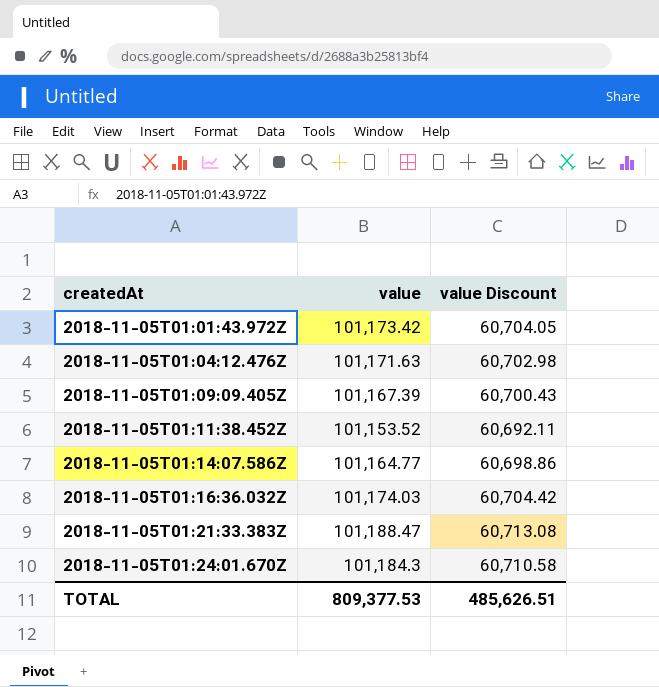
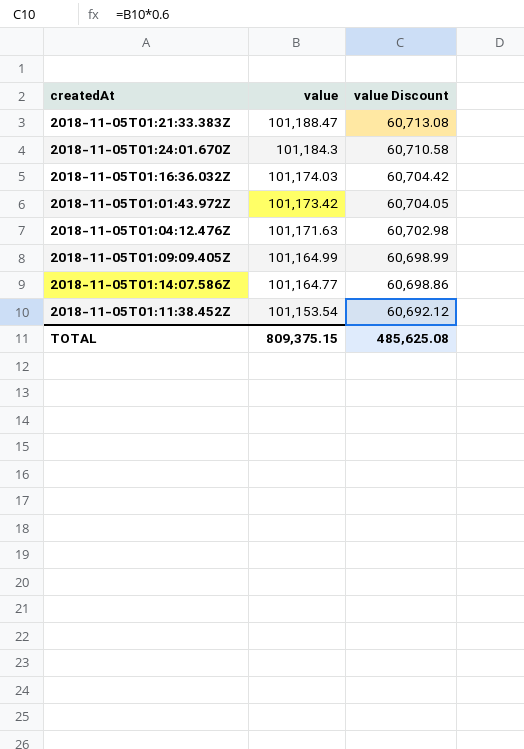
row order: createdAt ascending -> value descending
2018-11-05T01:09:09.405Z | value: 101,167.39 -> 101,164.99
2018-11-05T01:09:09.405Z | value Discount: 60,700.43 -> 60,698.99
2018-11-05T01:11:38.452Z | value: 101,153.52 -> 101,153.54
2018-11-05T01:11:38.452Z | value Discount: 60,692.11 -> 60,692.12
TOTAL | value: 809,377.53 -> 809,375.15
TOTAL | value Discount: 485,626.51 -> 485,625.08

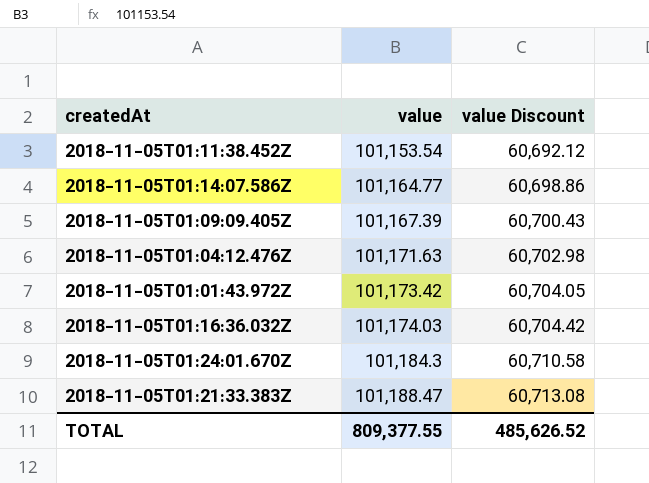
row order: value descending -> value ascending
2018-11-05T01:09:09.405Z | value: 101,164.99 -> 101,167.39
2018-11-05T01:09:09.405Z | value Discount: 60,698.99 -> 60,700.43
TOTAL | value: 809,375.15 -> 809,377.55
TOTAL | value Discount: 485,625.08 -> 485,626.52

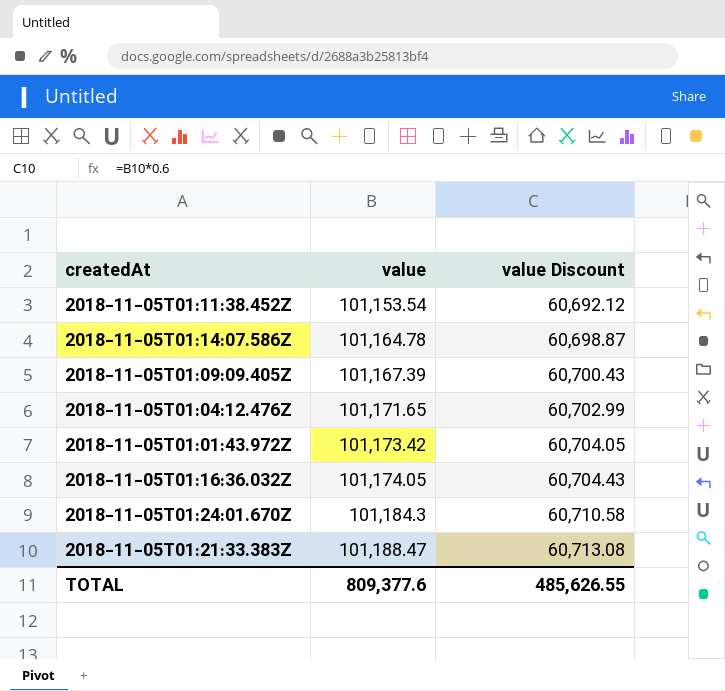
2018-11-05T01:14:07.586Z | value: 101,164.77 -> 101,164.78
2018-11-05T01:14:07.586Z | value Discount: 60,698.86 -> 60,698.87
2018-11-05T01:04:12.476Z | value: 101,171.63 -> 101,171.65
2018-11-05T01:04:12.476Z | value Discount: 60,702.98 -> 60,702.99
2018-11-05T01:16:36.032Z | value: 101,174.03 -> 101,174.05
2018-11-05T01:16:36.032Z | value Discount: 60,704.42 -> 60,704.43
TOTAL | value: 809,377.55 -> 809,377.6
TOTAL | value Discount: 485,626.52 -> 485,626.55

